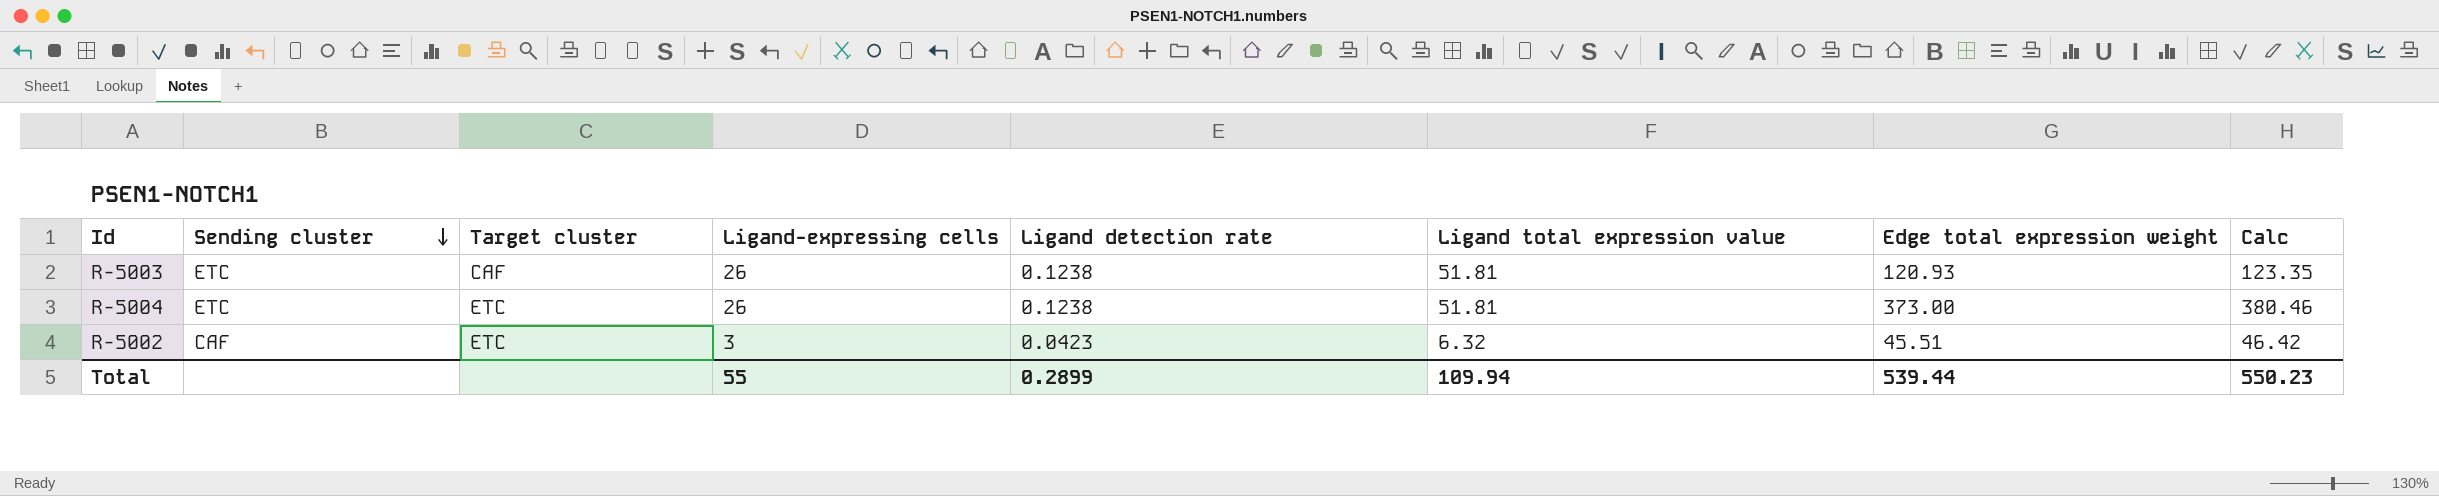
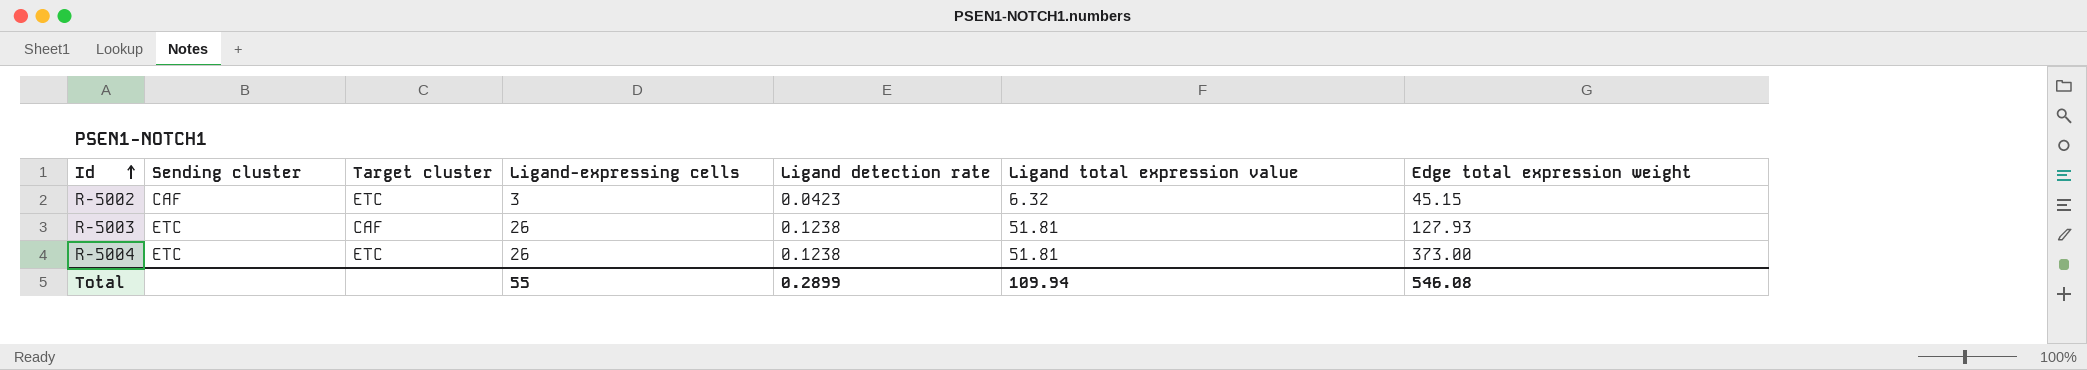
row order: Sending cluster descending -> Id ascending
column Calc | formula: [Edge total expression weight] * 1.02 -> none
R-5002 | Edge total expression weight: 45.51 -> 45.15
R-5003 | Edge total expression weight: 120.93 -> 127.93
Total | Edge total expression weight: 539.44 -> 546.08

